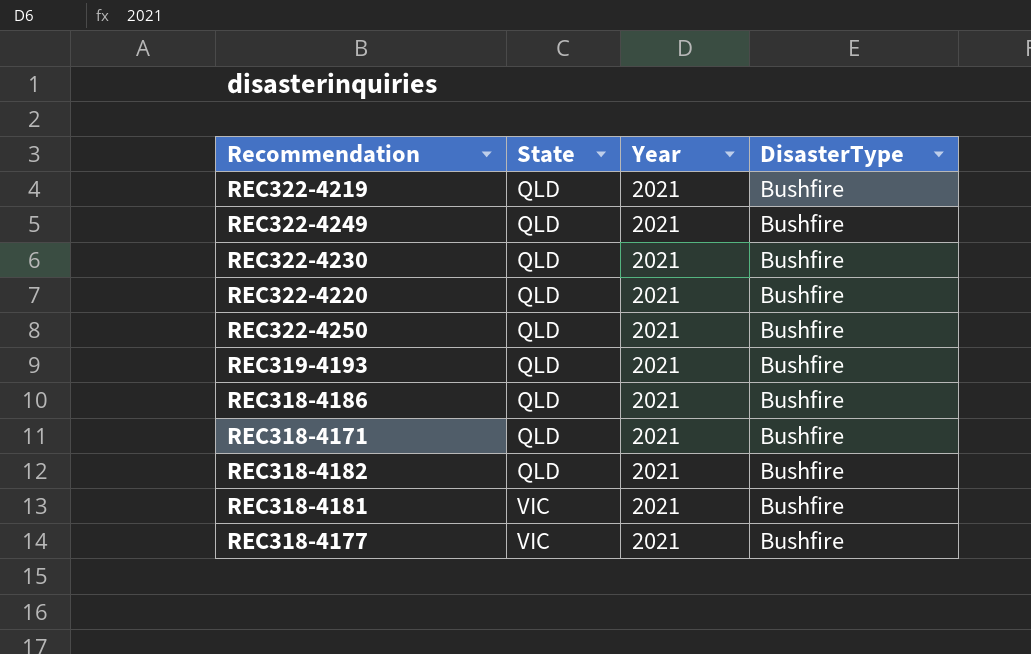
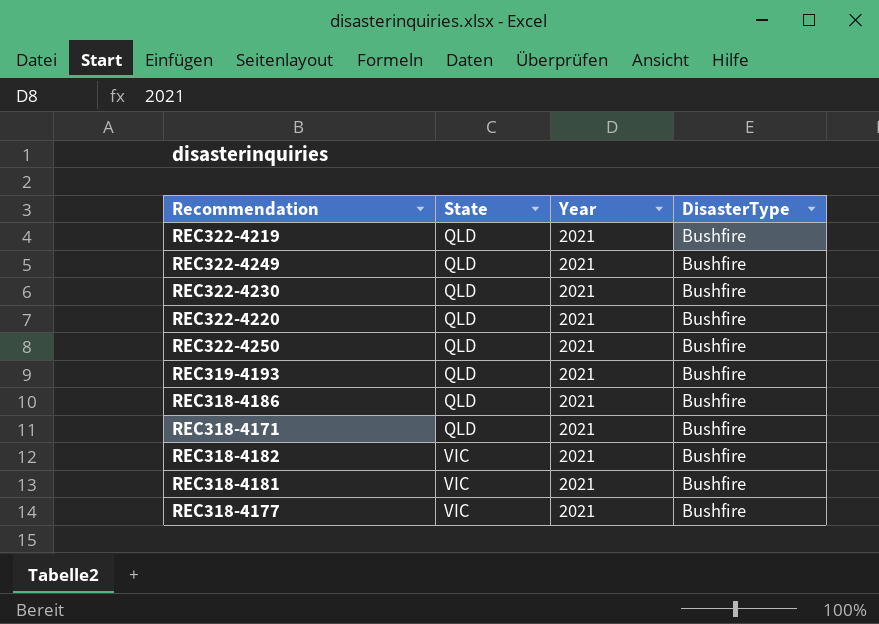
REC318-4182 | State: QLD -> VIC

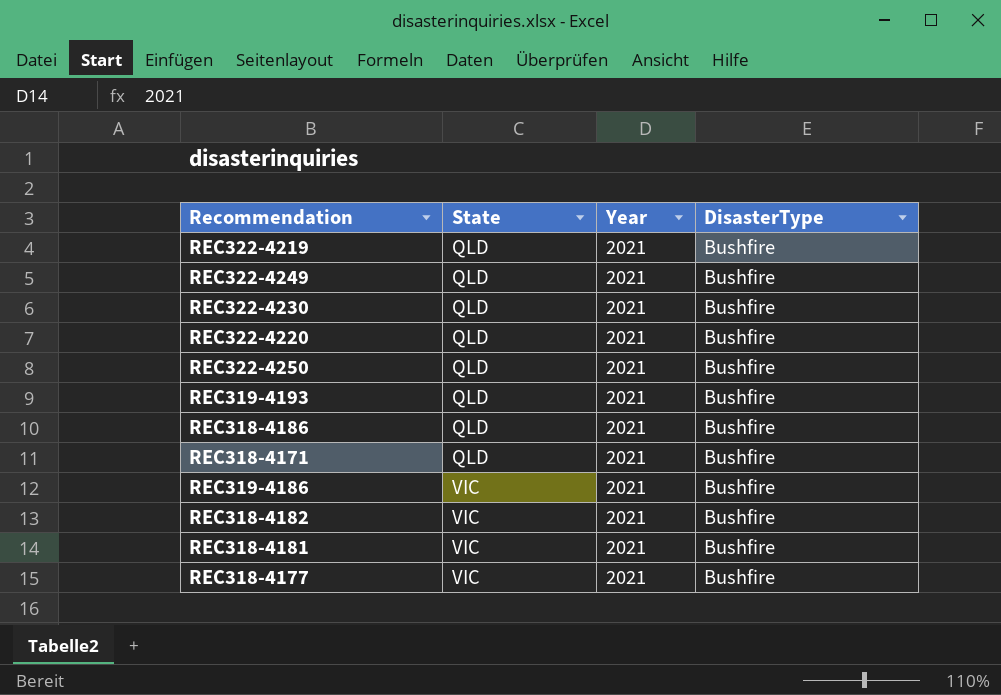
row REC319-4186: none -> VIC | 2021 | Bushfire

